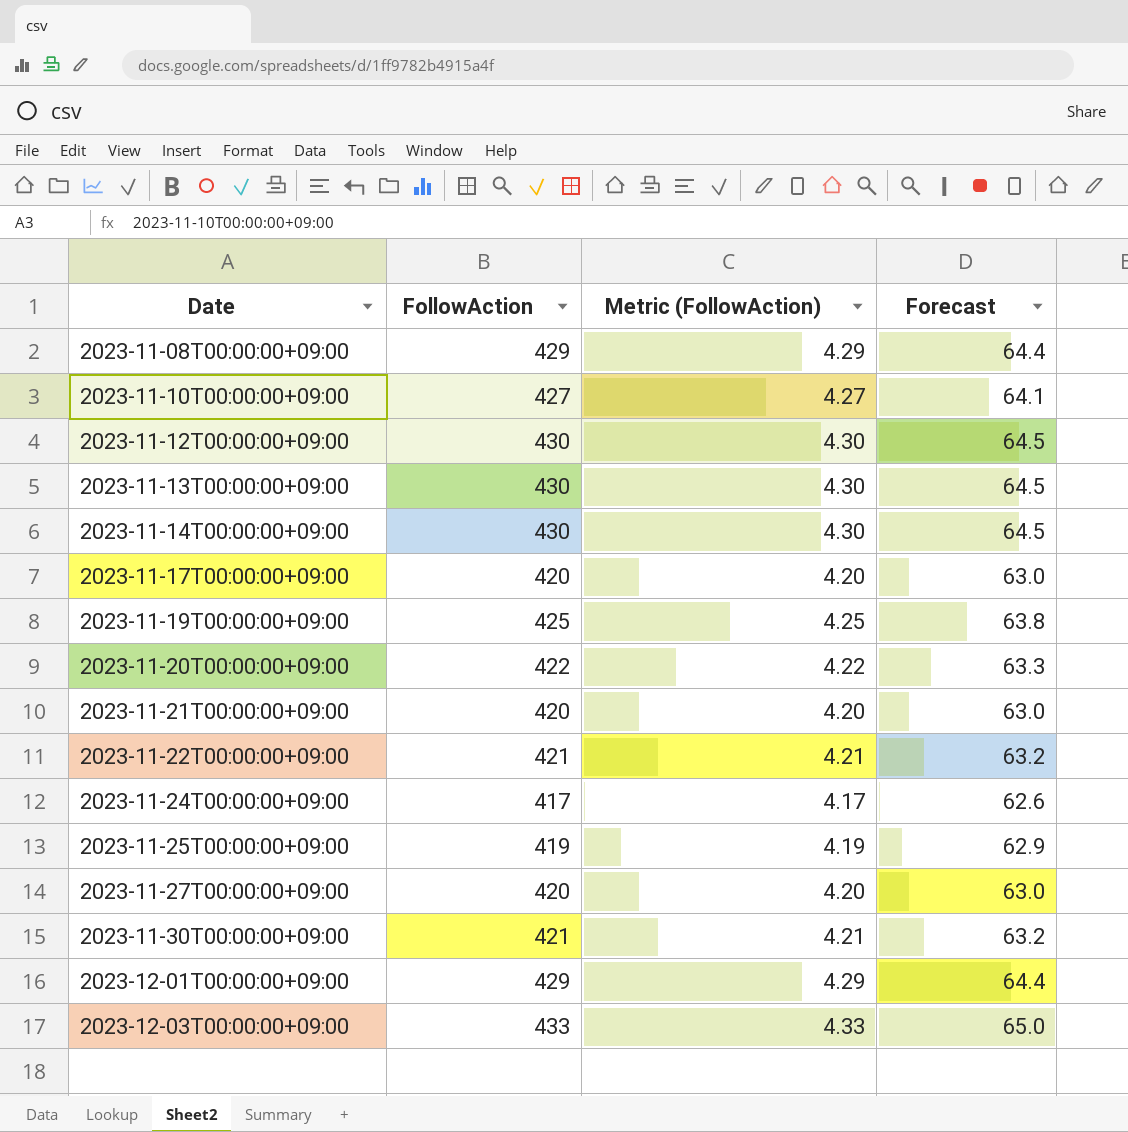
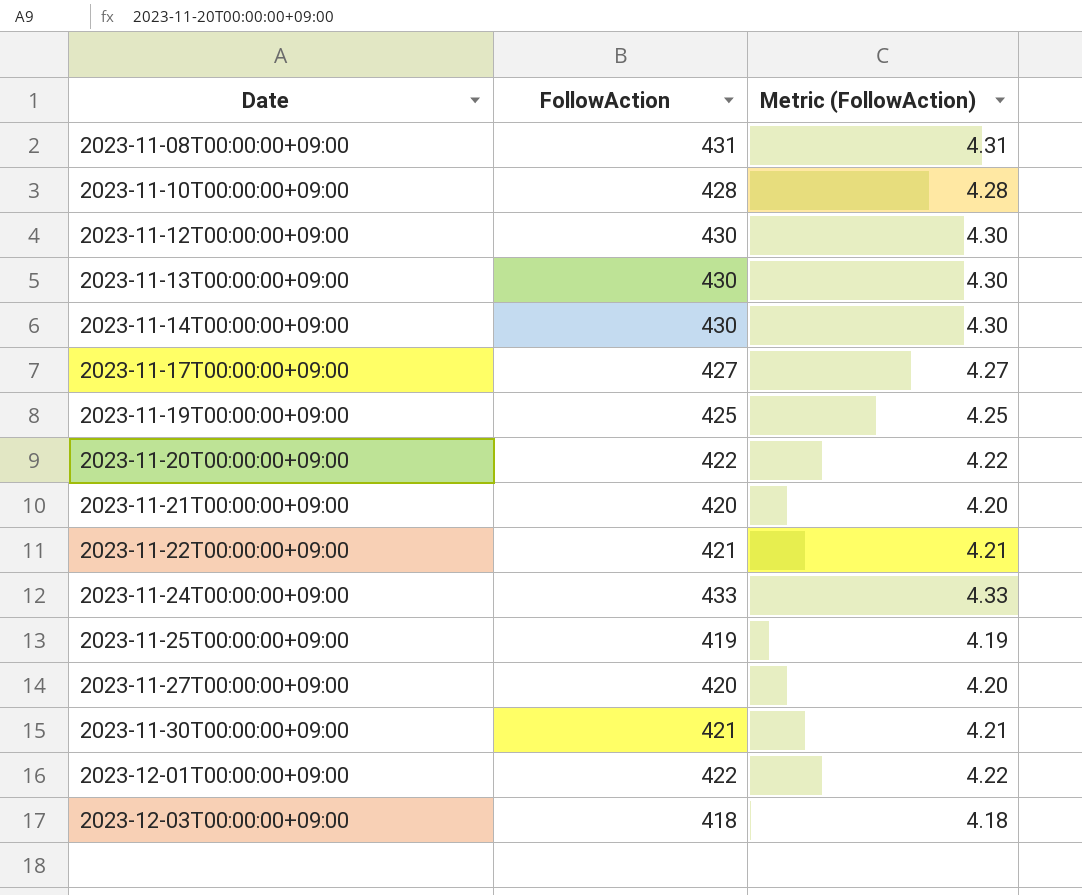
column Forecast | formula: [FollowAction] * 0.15 -> none
2023-11-08T00:00:00+09:00 | FollowAction: 429 -> 431
2023-11-08T00:00:00+09:00 | Metric (FollowAction): 4.29 -> 4.31
2023-11-10T00:00:00+09:00 | FollowAction: 427 -> 428
2023-11-10T00:00:00+09:00 | Metric (FollowAction): 4.27 -> 4.28
2023-11-17T00:00:00+09:00 | FollowAction: 420 -> 427
2023-11-17T00:00:00+09:00 | Metric (FollowAction): 4.20 -> 4.27
2023-11-24T00:00:00+09:00 | FollowAction: 417 -> 433
2023-11-24T00:00:00+09:00 | Metric (FollowAction): 4.17 -> 4.33
2023-12-01T00:00:00+09:00 | FollowAction: 429 -> 422
2023-12-01T00:00:00+09:00 | Metric (FollowAction): 4.29 -> 4.22
2023-12-03T00:00:00+09:00 | FollowAction: 433 -> 418
2023-12-03T00:00:00+09:00 | Metric (FollowAction): 4.33 -> 4.18

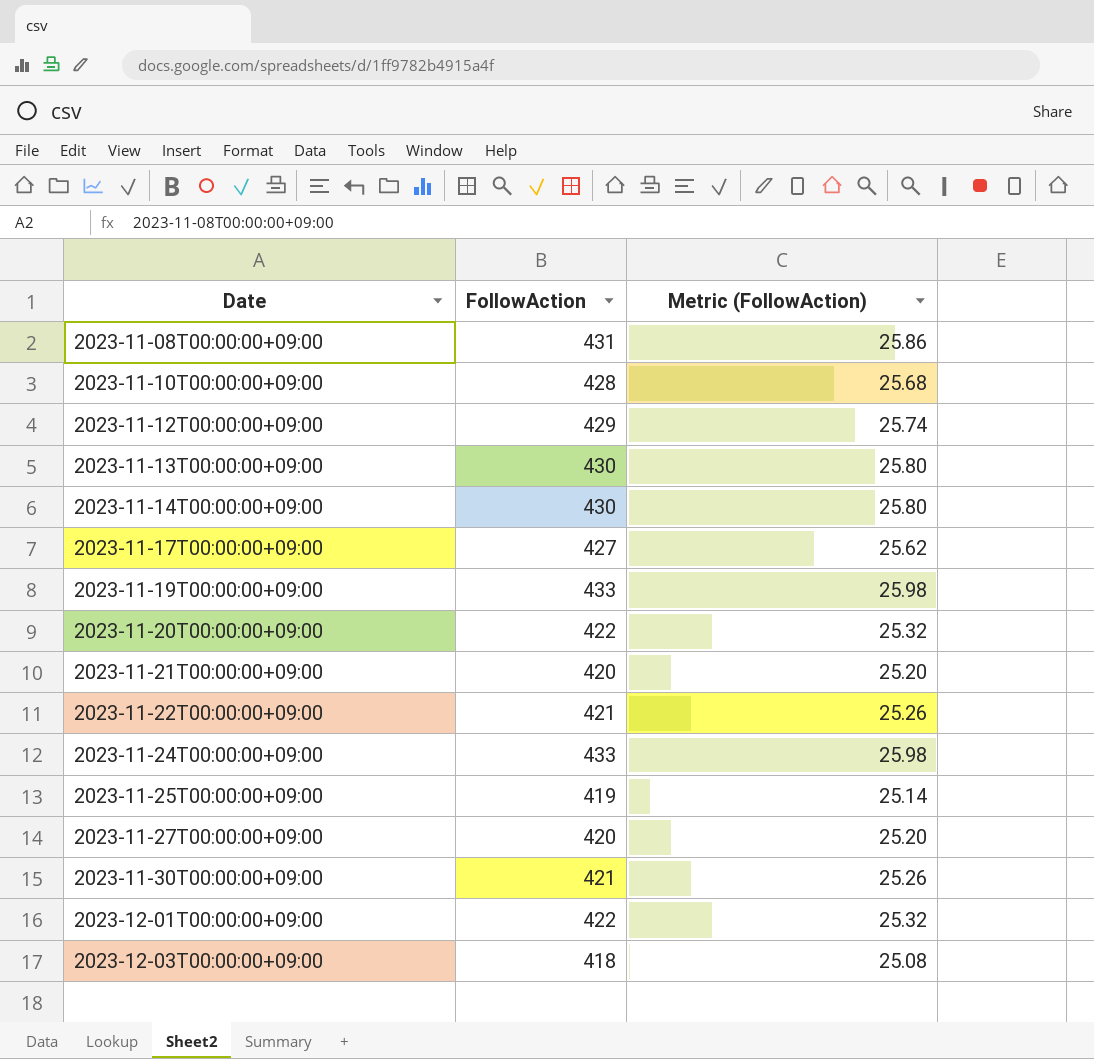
column Metric (FollowAction) | formula: [FollowAction] * 0.01 -> [FollowAction] * 0.06
2023-11-12T00:00:00+09:00 | FollowAction: 430 -> 429
2023-11-19T00:00:00+09:00 | FollowAction: 425 -> 433

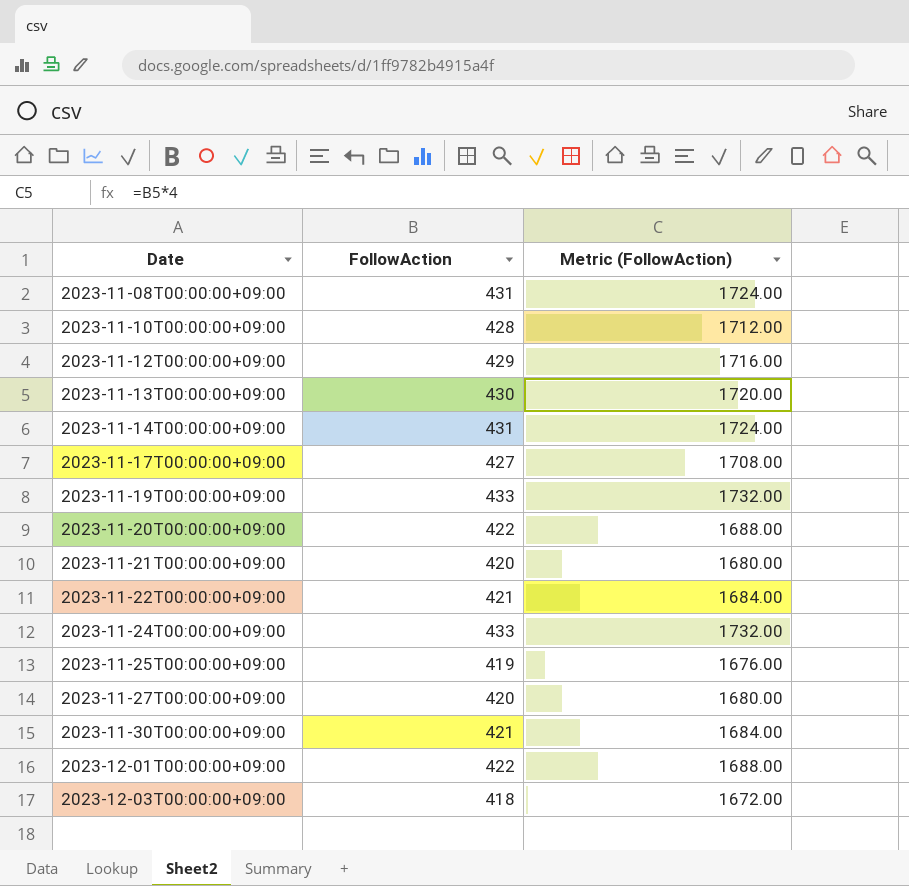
column Metric (FollowAction) | formula: [FollowAction] * 0.06 -> [FollowAction] * 4
2023-11-14T00:00:00+09:00 | FollowAction: 430 -> 431

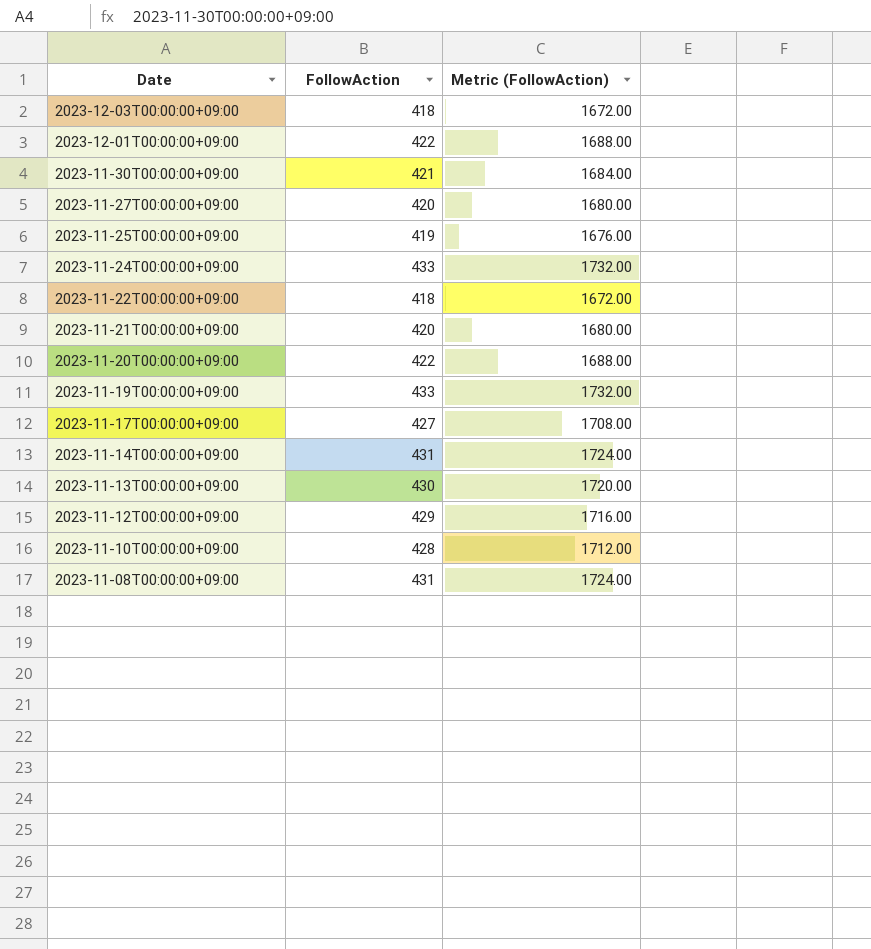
row order: Date ascending -> Date descending
2023-11-22T00:00:00+09:00 | FollowAction: 421 -> 418
2023-11-22T00:00:00+09:00 | Metric (FollowAction): 1684.00 -> 1672.00

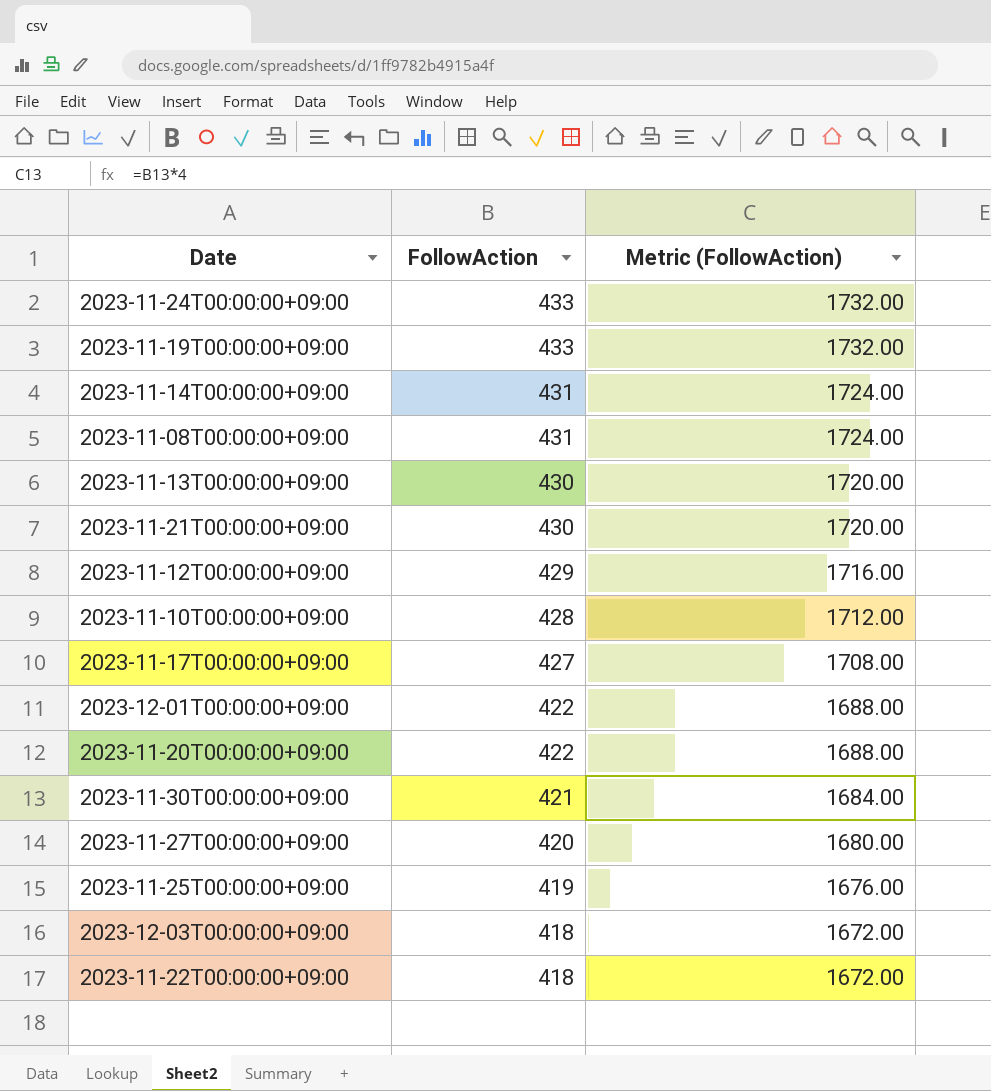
row order: Date descending -> FollowAction descending
2023-11-21T00:00:00+09:00 | FollowAction: 420 -> 430
2023-11-21T00:00:00+09:00 | Metric (FollowAction): 1680.00 -> 1720.00

